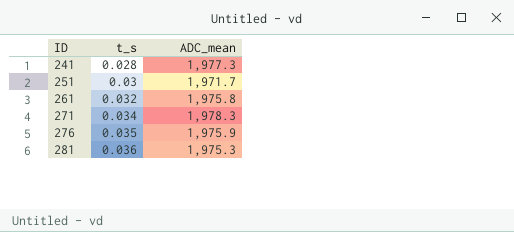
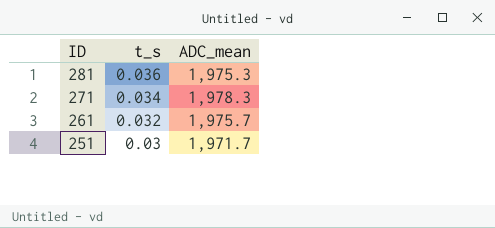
row order: ID ascending -> ID descending
row 241: 0.028 | 1,977.3 -> none
row 276: 0.035 | 1,975.9 -> none
261 | ADC_mean: 1,975.8 -> 1,975.7

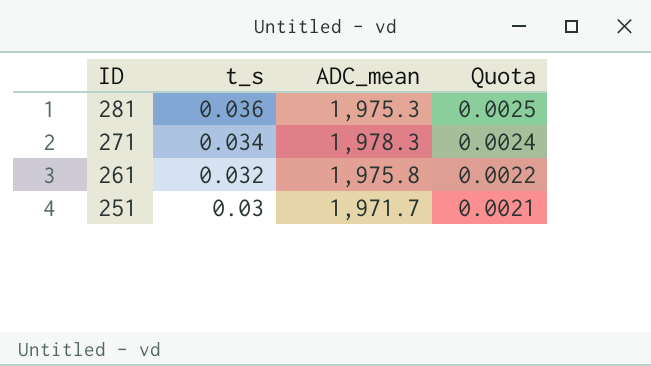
column Quota | formula: none -> [t_s] * 0.07
261 | ADC_mean: 1,975.7 -> 1,975.8

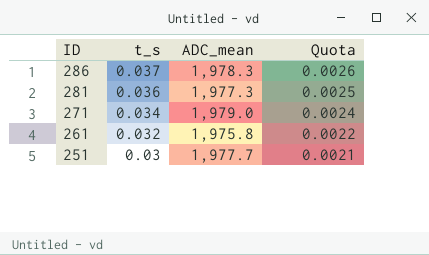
row 286: none -> 0.037 | 1,978.3 | 0.0026
281 | ADC_mean: 1,975.3 -> 1,977.3
271 | ADC_mean: 1,978.3 -> 1,979.0
251 | ADC_mean: 1,971.7 -> 1,977.7

